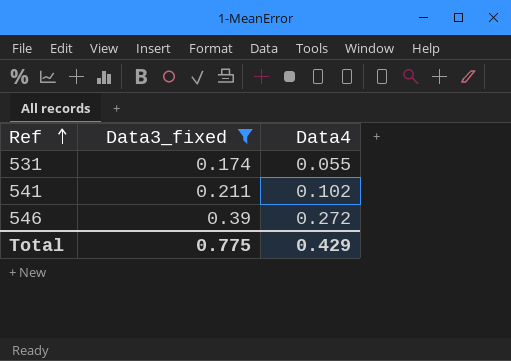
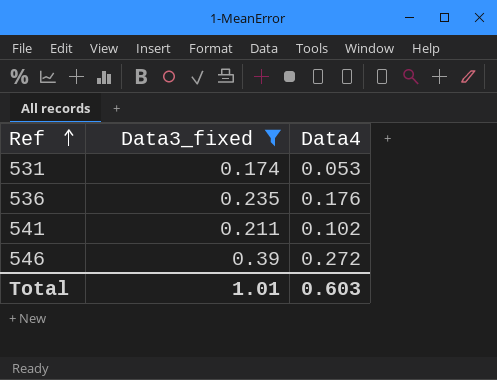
531 | Data4: 0.055 -> 0.053
row 536: none -> 0.235 | 0.176
Total | Data3_fixed: 0.775 -> 1.01
Total | Data4: 0.429 -> 0.603

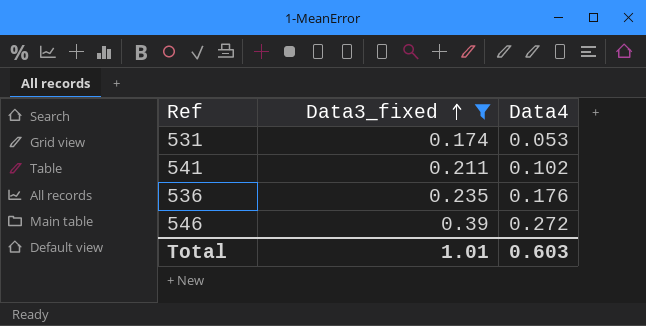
row order: Ref ascending -> Data3_fixed ascending

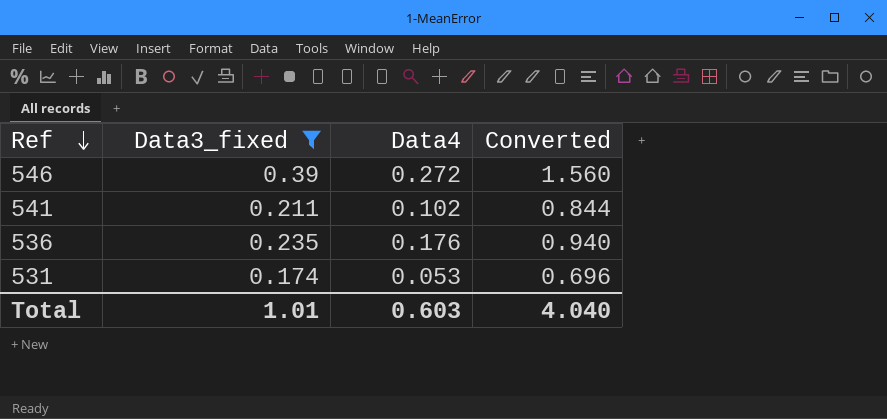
row order: Data3_fixed ascending -> Ref descending
column Converted | formula: none -> [Data3_fixed] * 4

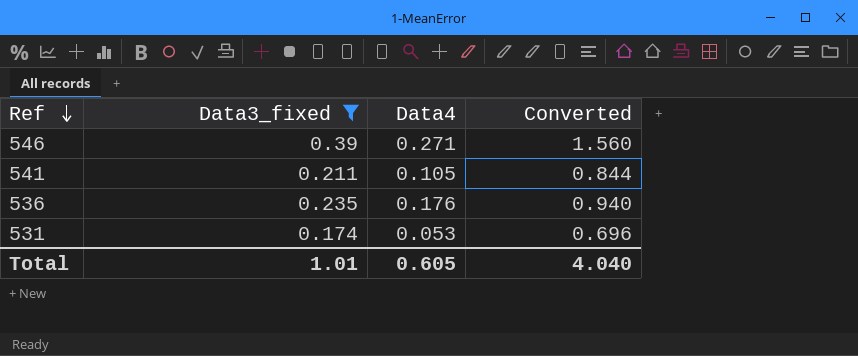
546 | Data4: 0.272 -> 0.271
541 | Data4: 0.102 -> 0.105
Total | Data4: 0.603 -> 0.605

